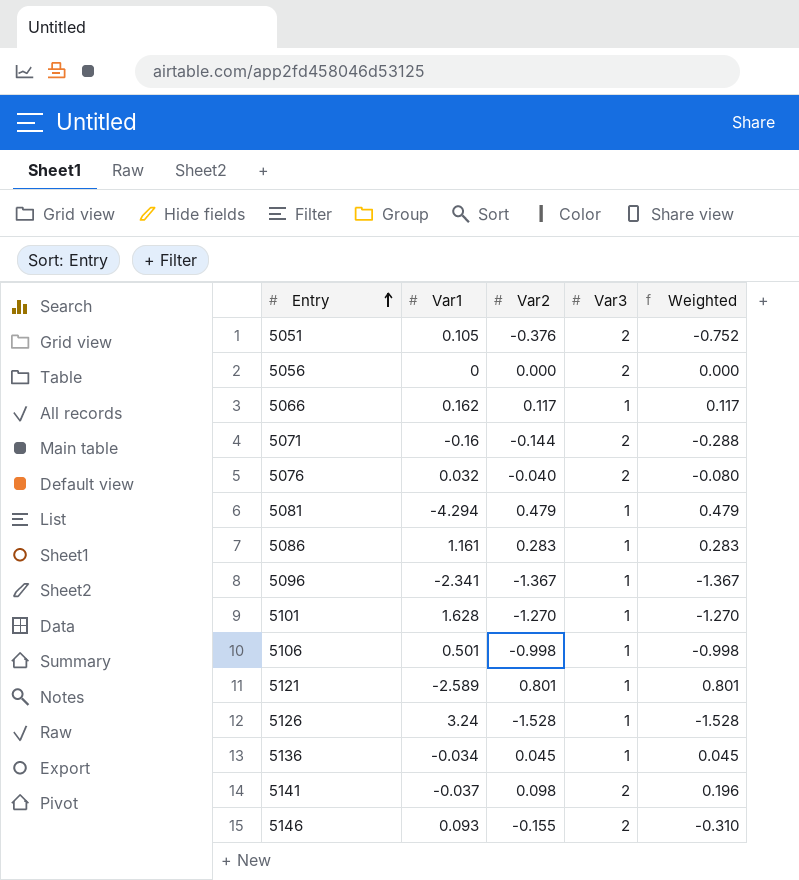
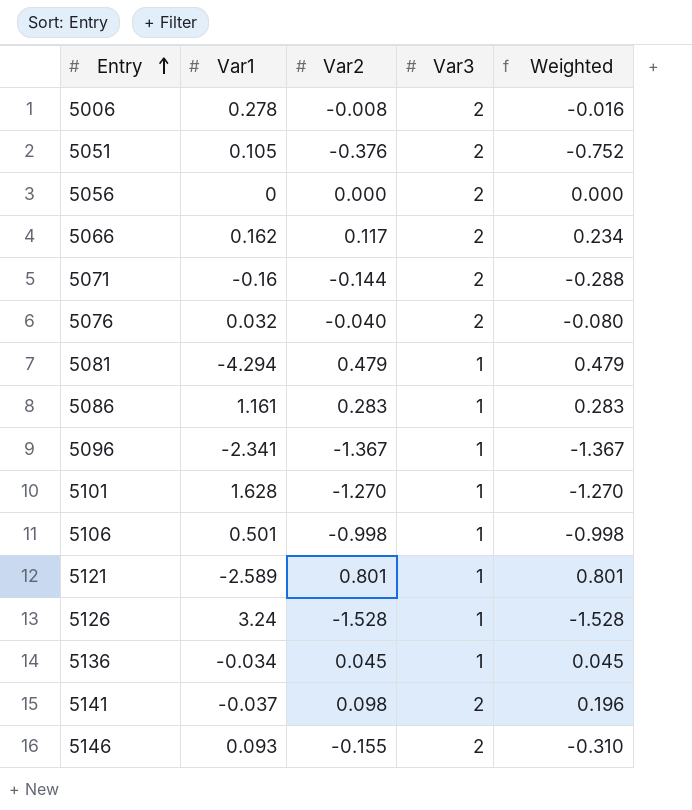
row 5006: none -> 0.278 | -0.008 | 2 | -0.016
5066 | Var3: 1 -> 2
5066 | Weighted: 0.117 -> 0.234

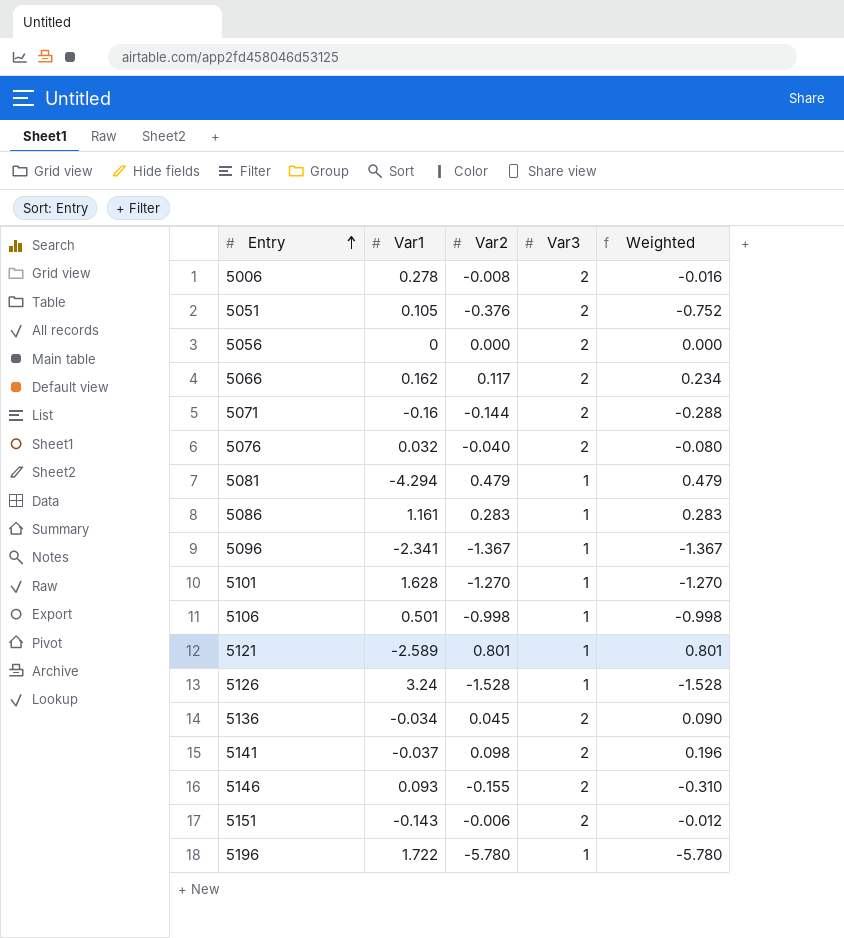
5136 | Var3: 1 -> 2
5136 | Weighted: 0.045 -> 0.090
row 5151: none -> -0.143 | -0.006 | 2 | -0.012
row 5196: none -> 1.722 | -5.780 | 1 | -5.780

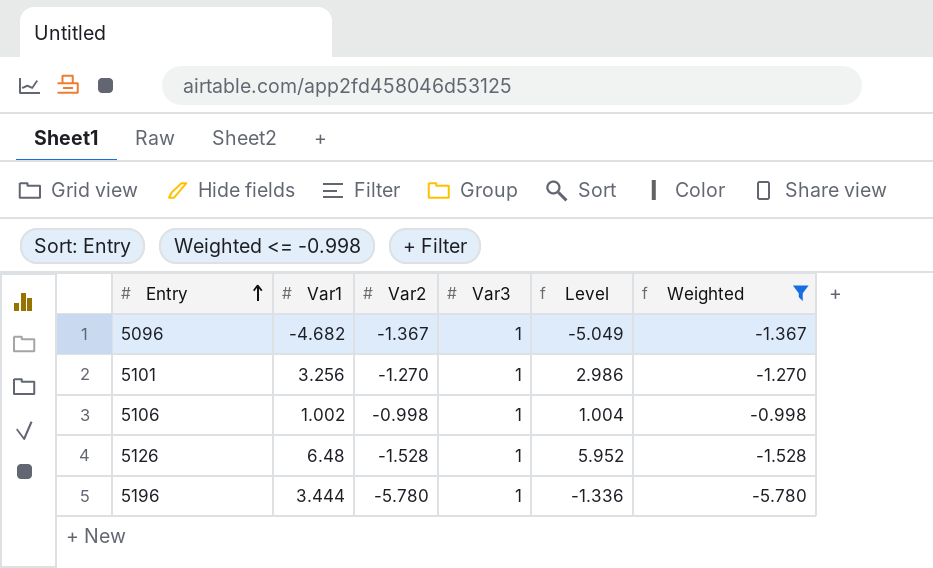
filter: none -> Weighted <= -0.998
column Level | formula: none -> [Var1] + [Var2] + [Var3]
5096 | Var1: -2.341 -> -4.682
5101 | Var1: 1.628 -> 3.256
5106 | Var1: 0.501 -> 1.002
5126 | Var1: 3.24 -> 6.48
5196 | Var1: 1.722 -> 3.444

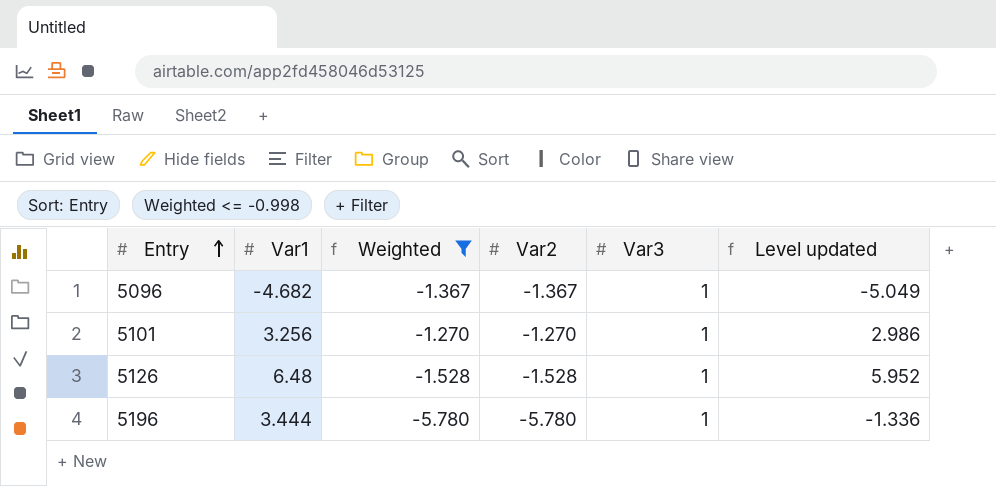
column Weighted | position: 6 -> 3
column name: Level -> Level updated
row 5106: 1.002 | -0.998 | 1 | 1.004 | -0.998 -> none

